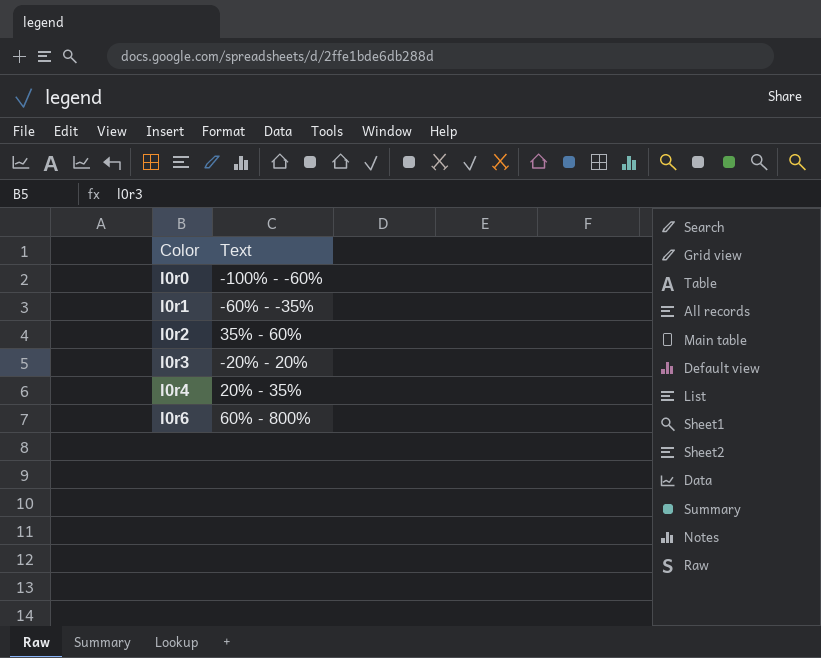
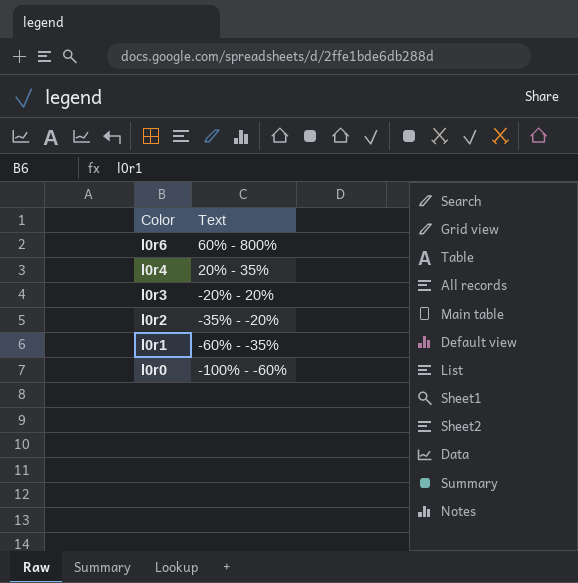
row order: Color ascending -> Color descending
l0r2 | Text: 35% - 60% -> -35% - -20%

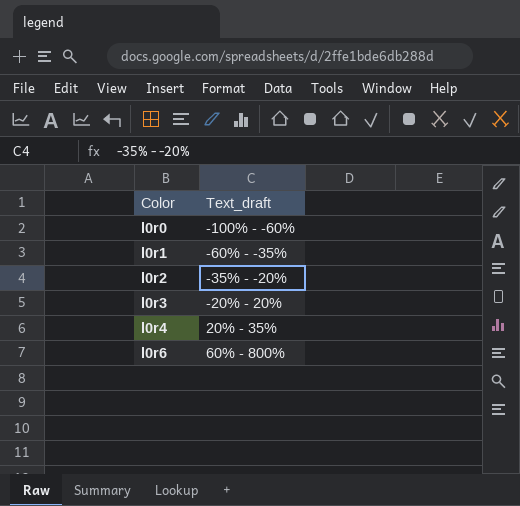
row order: Color descending -> Color ascending
column name: Text -> Text_draft

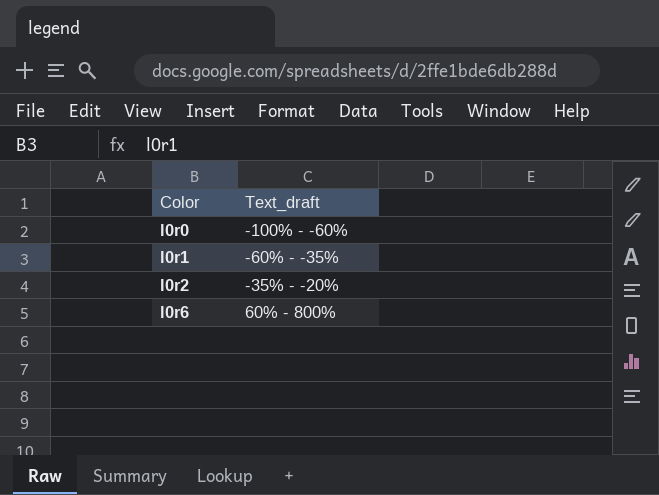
row l0r3: -20% - 20% -> none
row l0r4: 20% - 35% -> none

